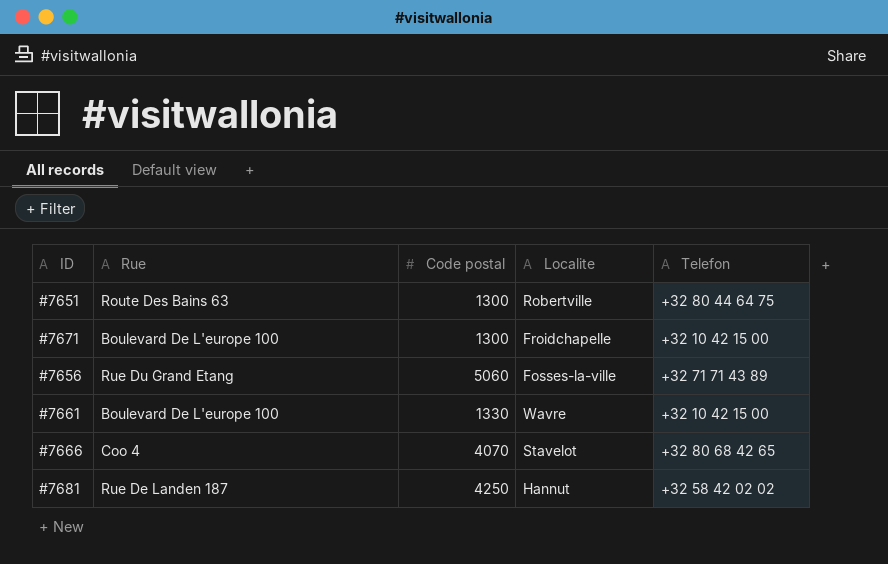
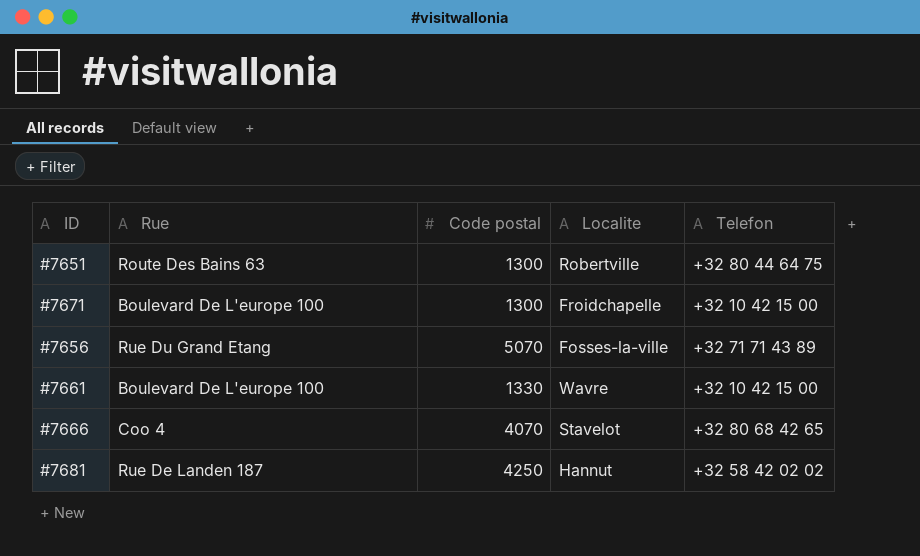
#7656 | Code postal: 5060 -> 5070

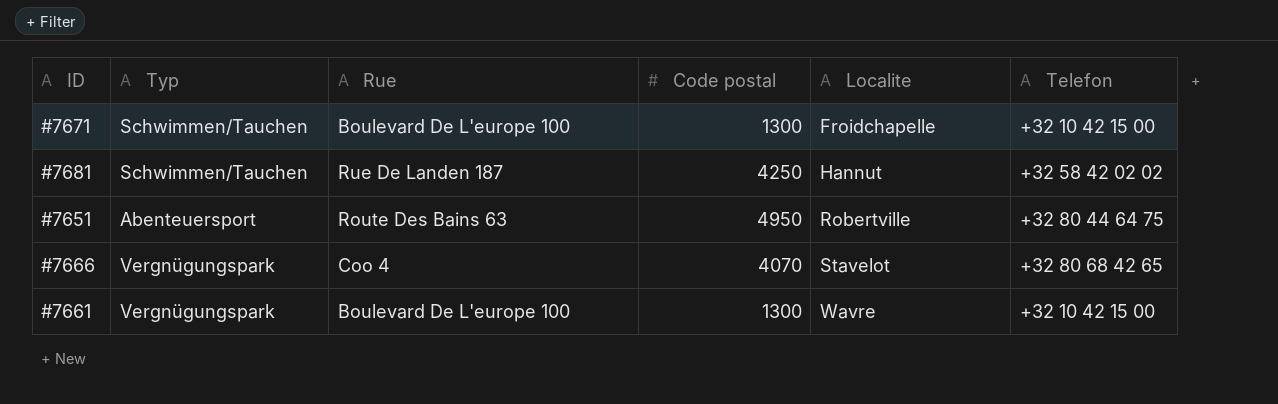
row order: none -> Localite ascending
column Typ | position: none -> 2
row #7656: Rue Du Grand Etang | 5070 | Fosses-la-ville | +32 71 71 43 89 -> none
#7651 | Code postal: 1300 -> 4950
#7661 | Code postal: 1330 -> 1300

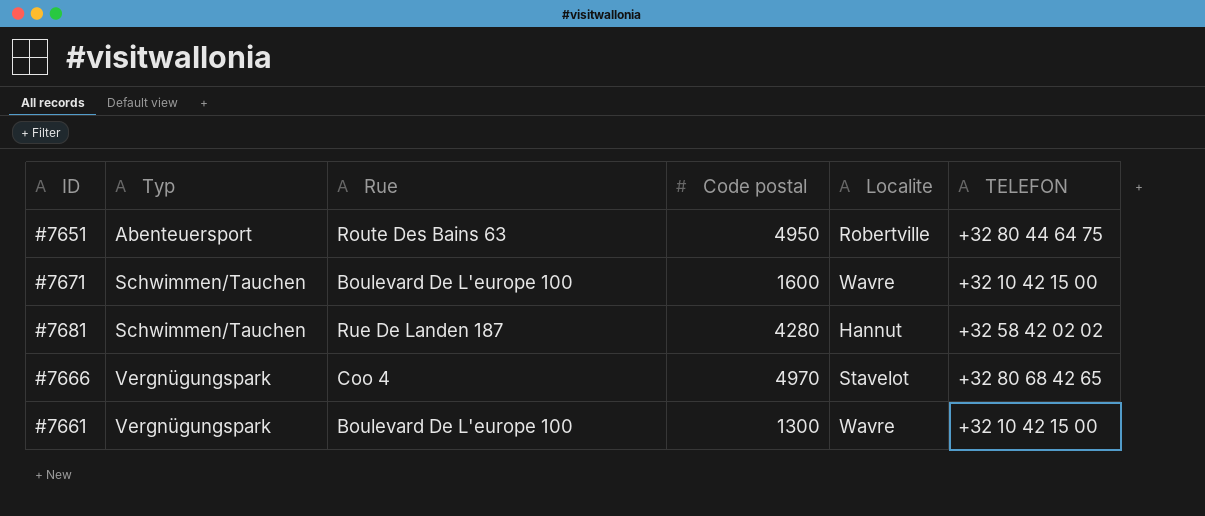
row order: Localite ascending -> Typ ascending
column name: Telefon -> TELEFON
#7671 | Code postal: 1300 -> 1600
#7671 | Localite: Froidchapelle -> Wavre
#7681 | Code postal: 4250 -> 4280
#7666 | Code postal: 4070 -> 4970

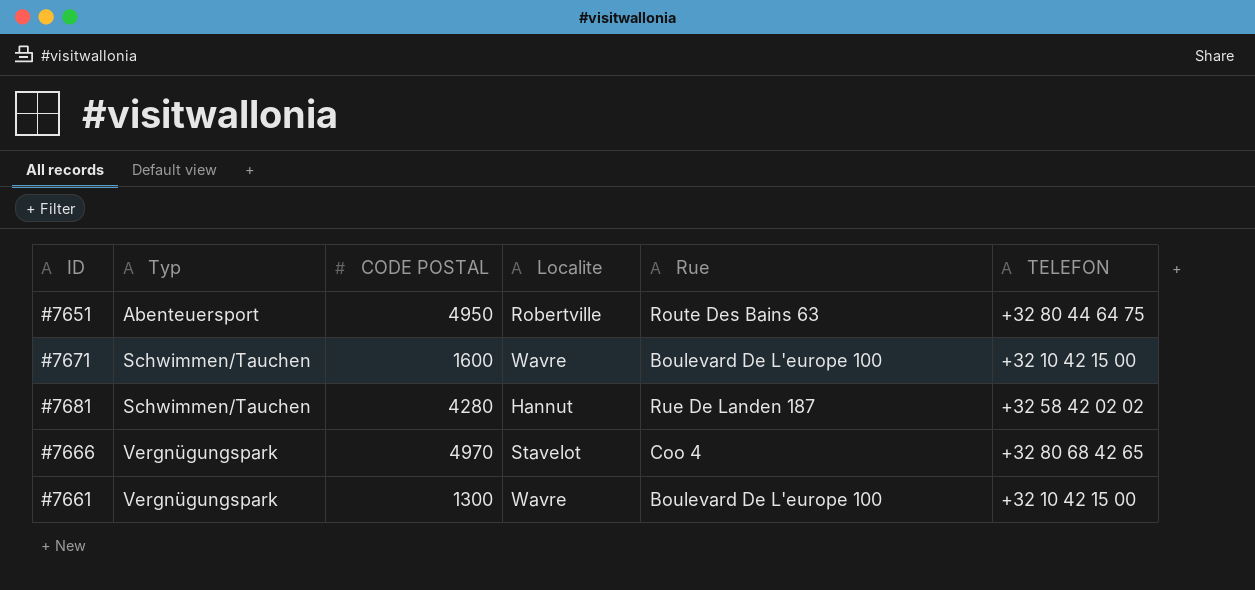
column name: Code postal -> CODE POSTAL
column Rue | position: 3 -> 5

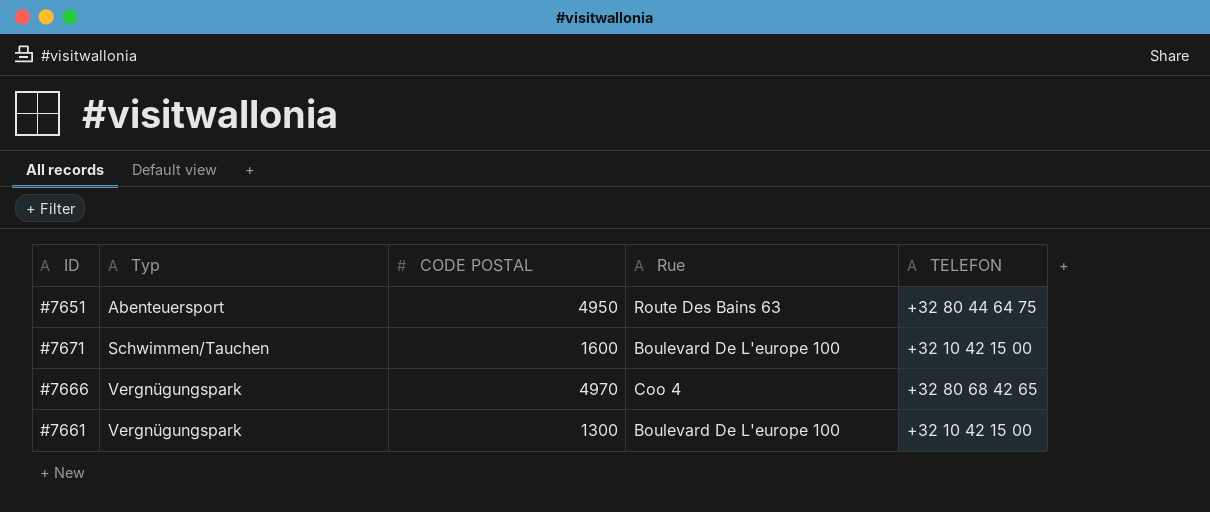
column Localite | position: 4 -> none
row #7681: Schwimmen/Tauchen | 4280 | Hannut | Rue De Landen 187 | +32 58 42 02 02 -> none

